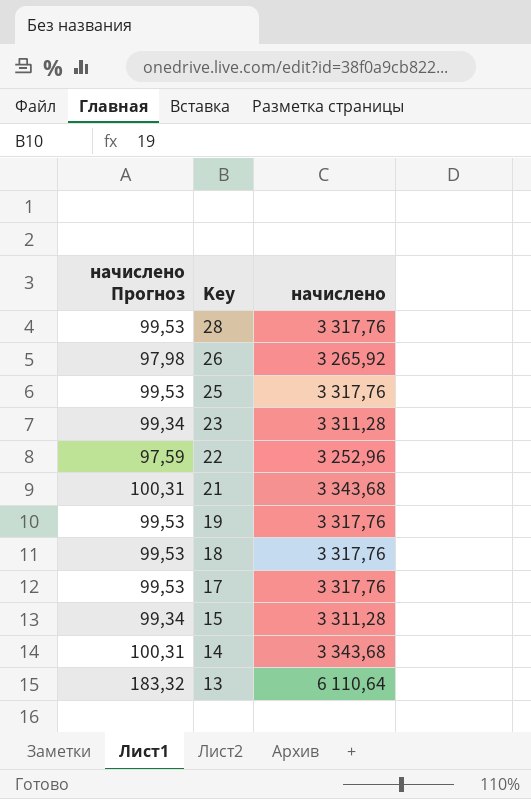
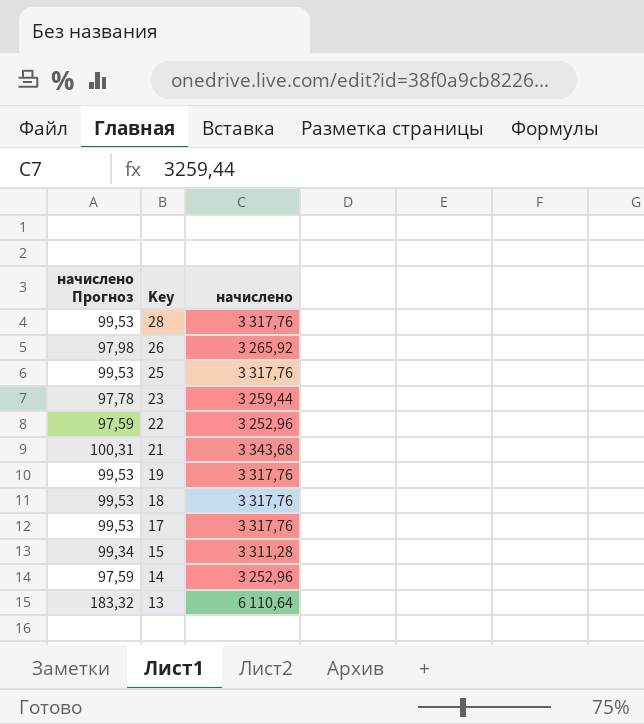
23 | начислено Прогноз: 99,34 -> 97,78
23 | начислено: 3 311,28 -> 3 259,44
14 | начислено Прогноз: 100,31 -> 97,59
14 | начислено: 3 343,68 -> 3 252,96

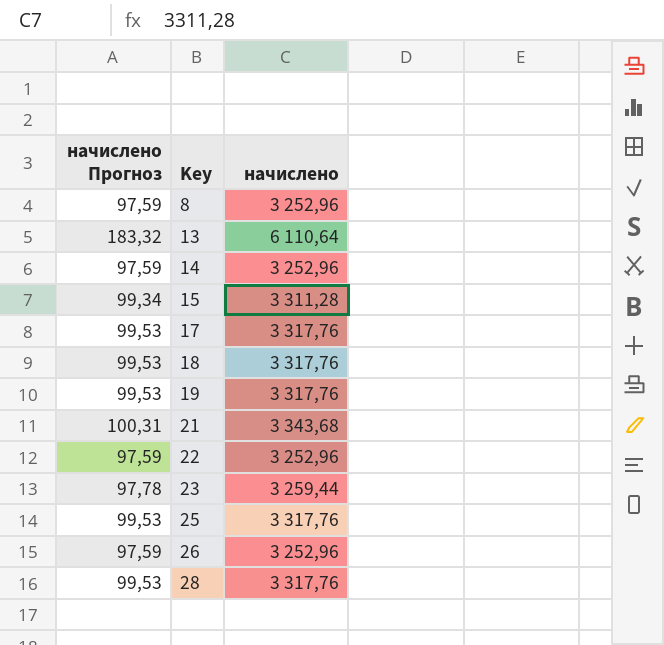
row order: Key descending -> Key ascending
row 8: none -> 97,59 | 3 252,96
26 | начислено Прогноз: 97,98 -> 97,59
26 | начислено: 3 265,92 -> 3 252,96

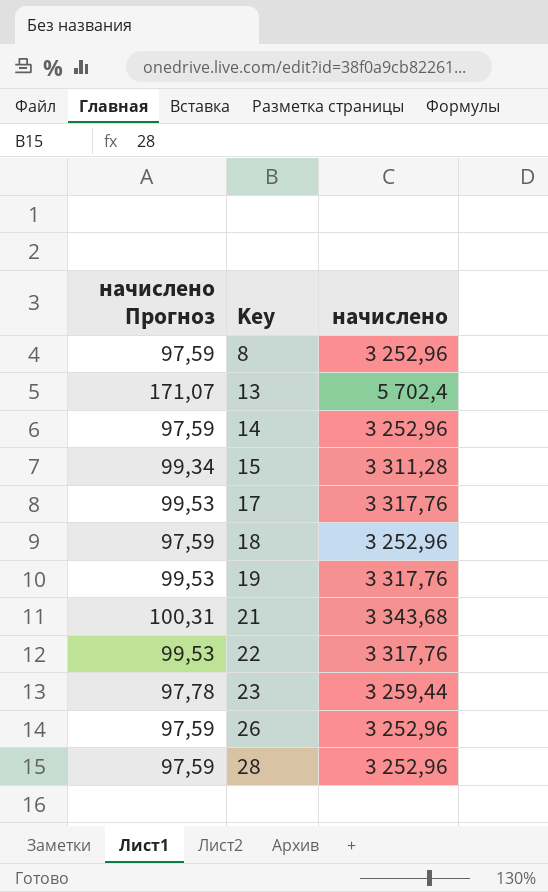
row 25: 99,53 | 3 317,76 -> none
13 | начислено Прогноз: 183,32 -> 171,07
13 | начислено: 6 110,64 -> 5 702,4
18 | начислено Прогноз: 99,53 -> 97,59
18 | начислено: 3 317,76 -> 3 252,96
22 | начислено Прогноз: 97,59 -> 99,53
22 | начислено: 3 252,96 -> 3 317,76
28 | начислено Прогноз: 99,53 -> 97,59
28 | начислено: 3 317,76 -> 3 252,96

